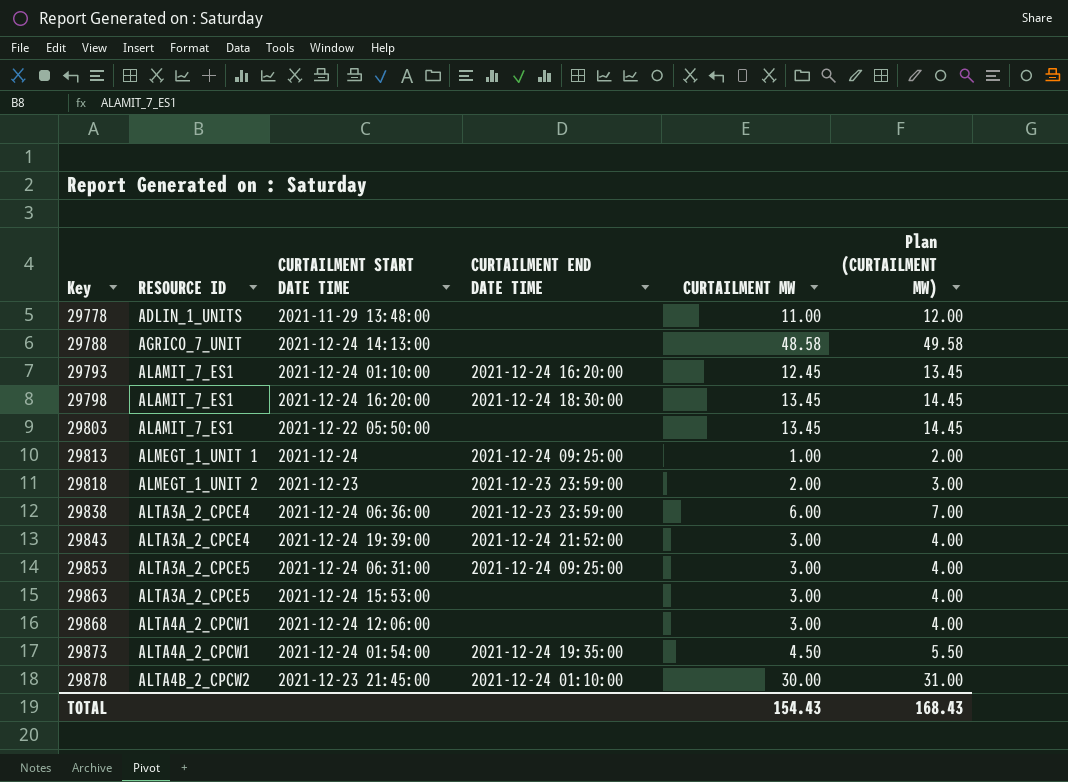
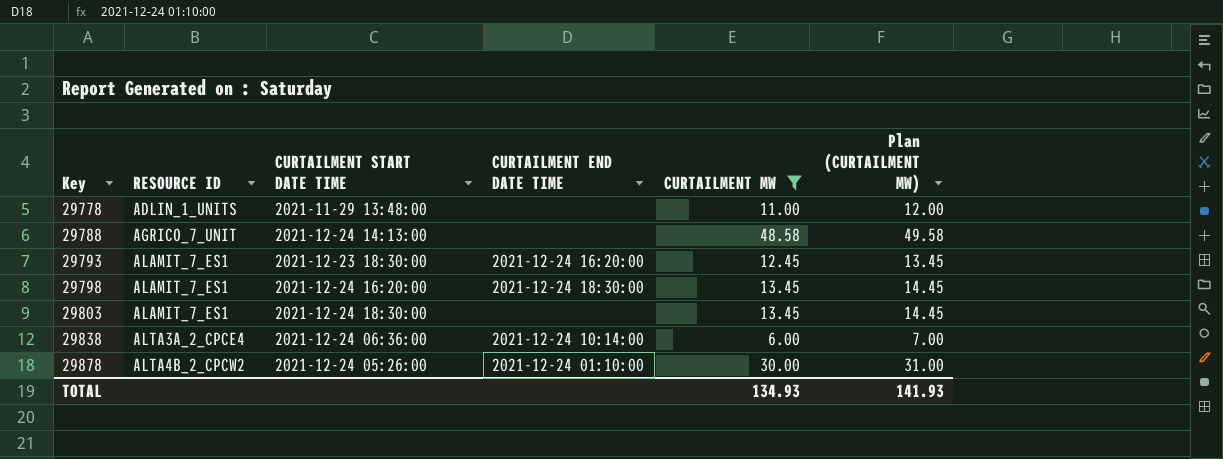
filter: none -> CURTAILMENT MW >= 6.00
29793 | CURTAILMENT START DATE TIME: 2021-12-24 01:10:00 -> 2021-12-23 18:30:00
29803 | CURTAILMENT START DATE TIME: 2021-12-22 05:50:00 -> 2021-12-24 18:30:00
29838 | CURTAILMENT END DATE TIME: 2021-12-23 23:59:00 -> 2021-12-24 10:14:00
29878 | CURTAILMENT START DATE TIME: 2021-12-23 21:45:00 -> 2021-12-24 05:26:00
TOTAL | CURTAILMENT MW: 154.43 -> 134.93
TOTAL | Plan (CURTAILMENT MW): 168.43 -> 141.93

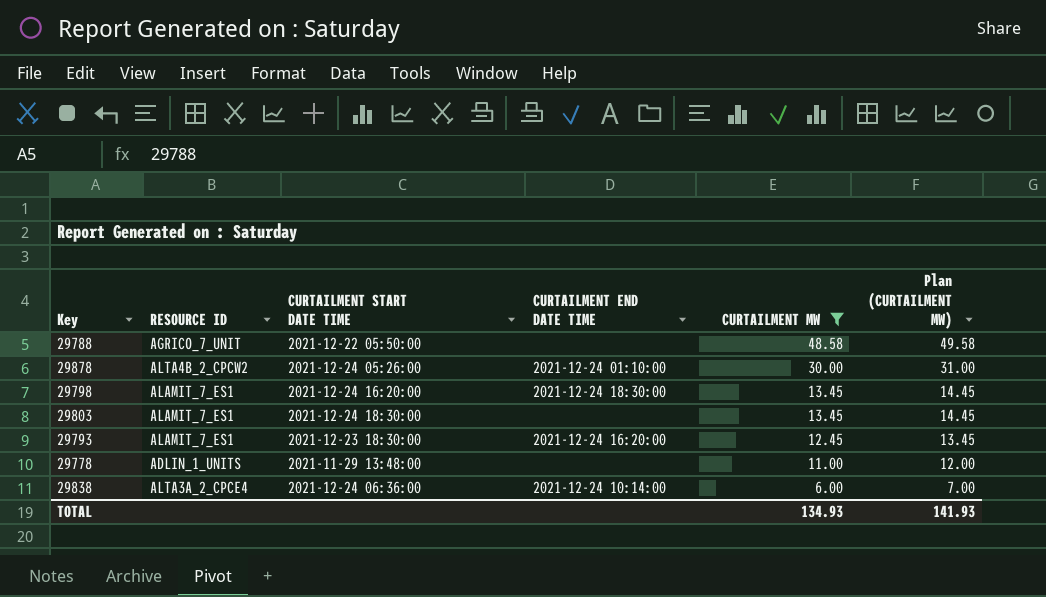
row order: Key ascending -> CURTAILMENT MW descending
29788 | CURTAILMENT START DATE TIME: 2021-12-24 14:13:00 -> 2021-12-22 05:50:00

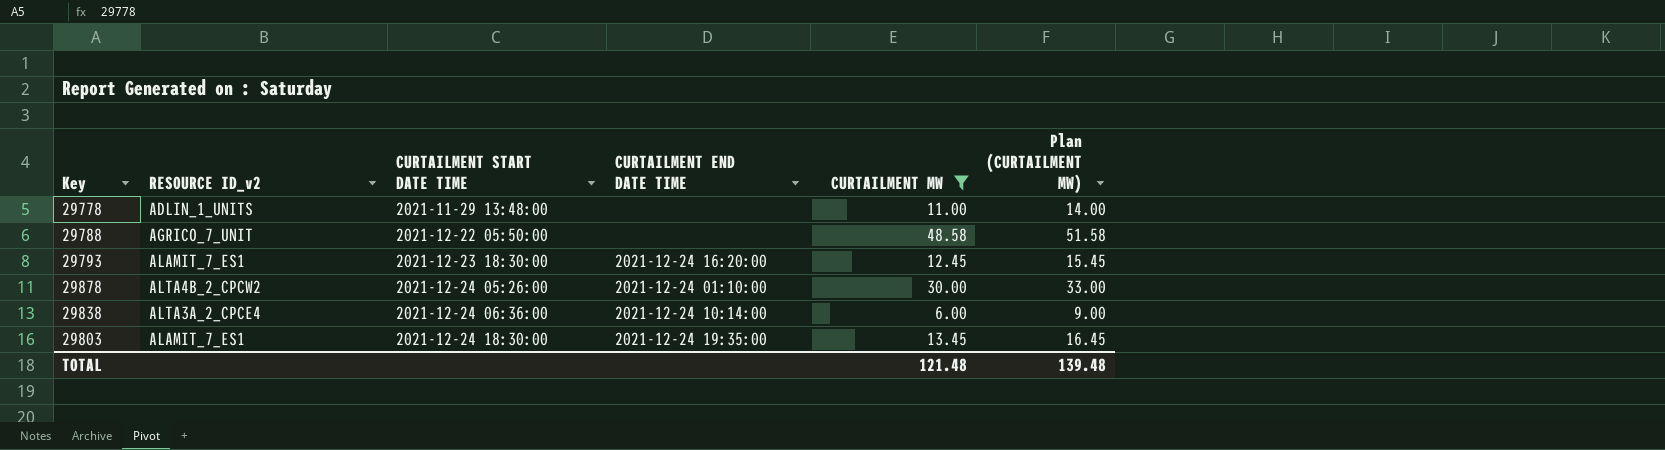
row order: CURTAILMENT MW descending -> CURTAILMENT START DATE TIME ascending
column name: RESOURCE ID -> RESOURCE ID_v2
column Plan (CURTAILMENT MW) | formula: [CURTAILMENT MW] + 1 -> [CURTAILMENT MW] + 3
row 29798: ALAMIT_7_ES1 | 2021-12-24 16:20:00 | 2021-12-24 18:30:00 | 13.45 | 14.45 -> none
29803 | CURTAILMENT END DATE TIME: none -> 2021-12-24 19:35:00
TOTAL | CURTAILMENT MW: 134.93 -> 121.48
TOTAL | Plan (CURTAILMENT MW): 141.93 -> 139.48

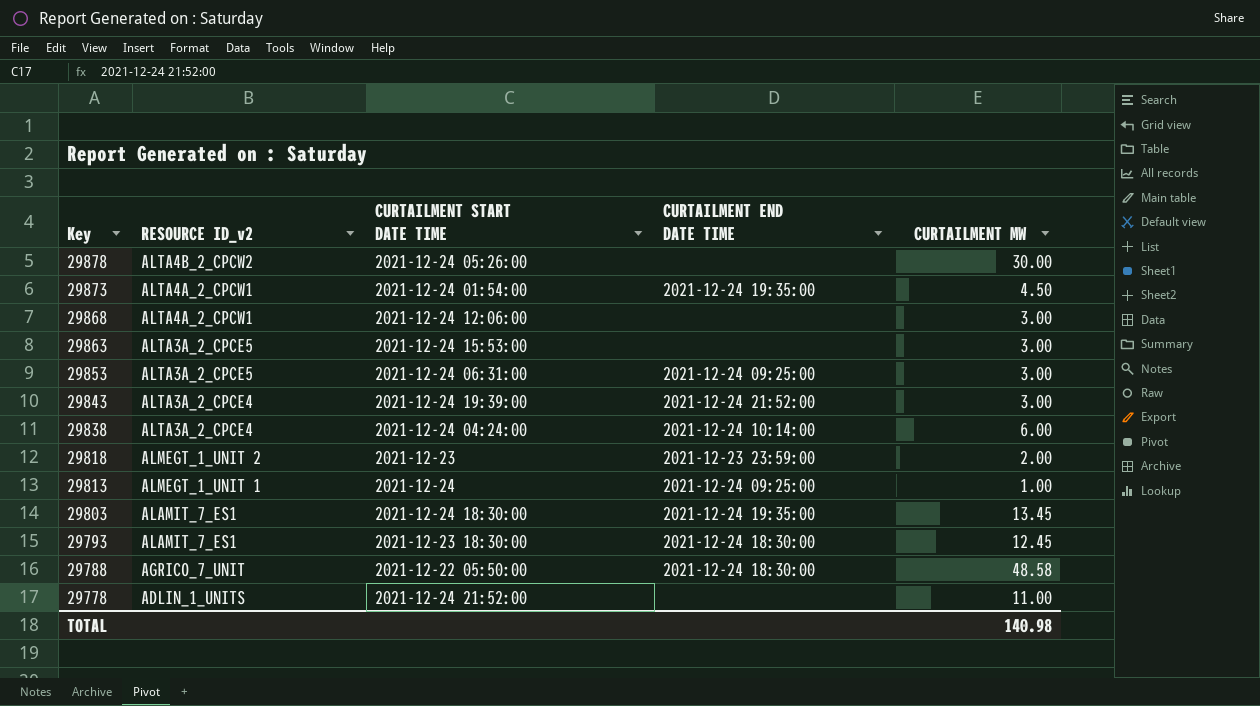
filter: CURTAILMENT MW >= 6.00 -> none
row order: CURTAILMENT START DATE TIME ascending -> Key descending
column Plan (CURTAILMENT MW) | formula: [CURTAILMENT MW] + 3 -> none
29878 | CURTAILMENT END DATE TIME: 2021-12-24 01:10:00 -> none
29838 | CURTAILMENT START DATE TIME: 2021-12-24 06:36:00 -> 2021-12-24 04:24:00
29793 | CURTAILMENT END DATE TIME: 2021-12-24 16:20:00 -> 2021-12-24 18:30:00
29788 | CURTAILMENT END DATE TIME: none -> 2021-12-24 18:30:00
29778 | CURTAILMENT START DATE TIME: 2021-11-29 13:48:00 -> 2021-12-24 21:52:00
TOTAL | CURTAILMENT MW: 121.48 -> 140.98

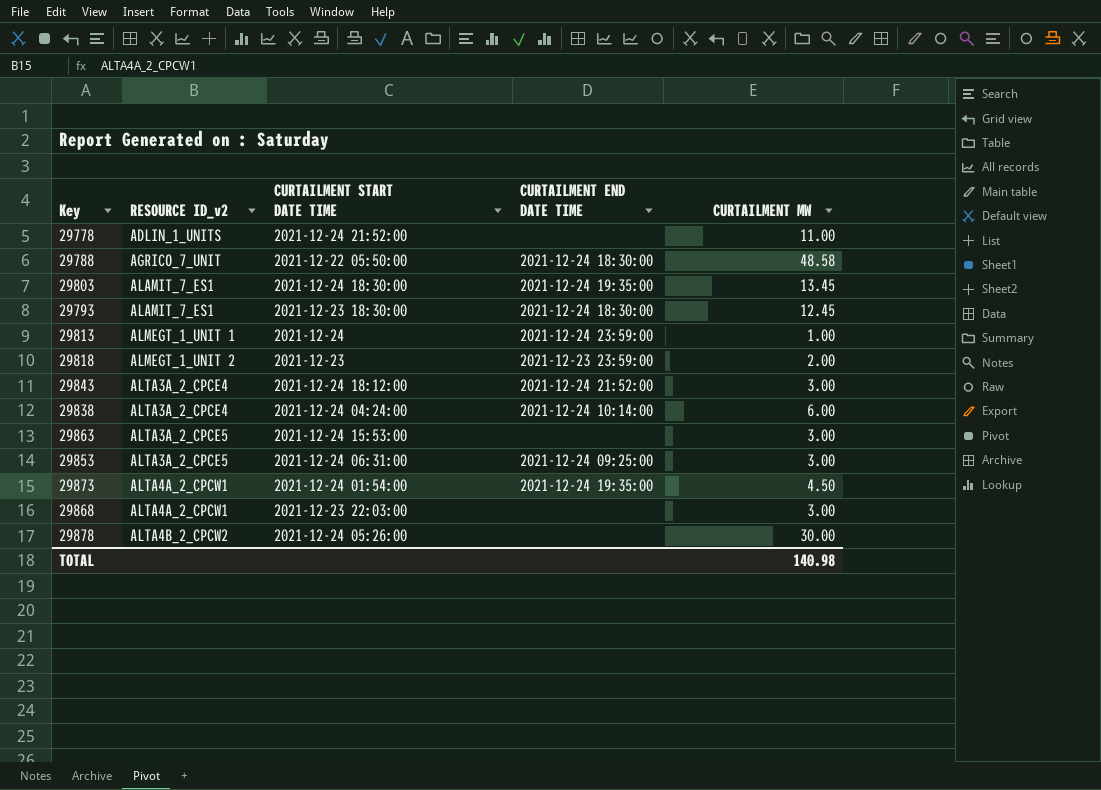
row order: Key descending -> RESOURCE ID_v2 ascending
29813 | CURTAILMENT END DATE TIME: 2021-12-24 09:25:00 -> 2021-12-24 23:59:00
29843 | CURTAILMENT START DATE TIME: 2021-12-24 19:39:00 -> 2021-12-24 18:12:00
29868 | CURTAILMENT START DATE TIME: 2021-12-24 12:06:00 -> 2021-12-23 22:03:00

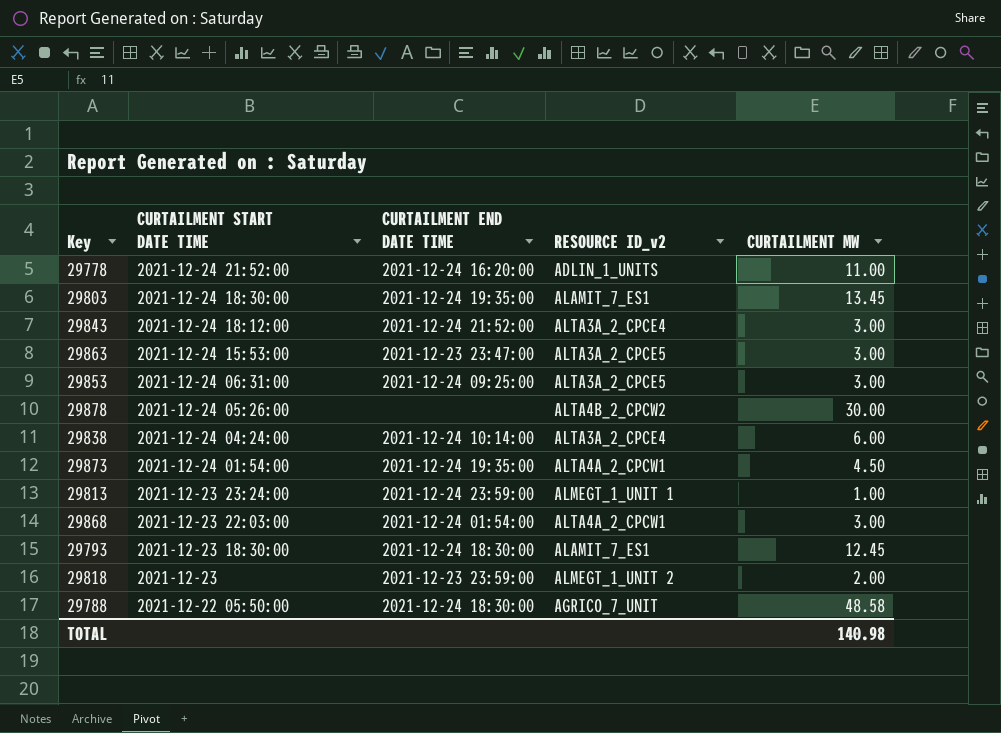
row order: RESOURCE ID_v2 ascending -> CURTAILMENT START DATE TIME descending
column RESOURCE ID_v2 | position: 2 -> 4
29778 | CURTAILMENT END DATE TIME: none -> 2021-12-24 16:20:00
29863 | CURTAILMENT END DATE TIME: none -> 2021-12-23 23:47:00
29813 | CURTAILMENT START DATE TIME: 2021-12-24 -> 2021-12-23 23:24:00
29868 | CURTAILMENT END DATE TIME: none -> 2021-12-24 01:54:00

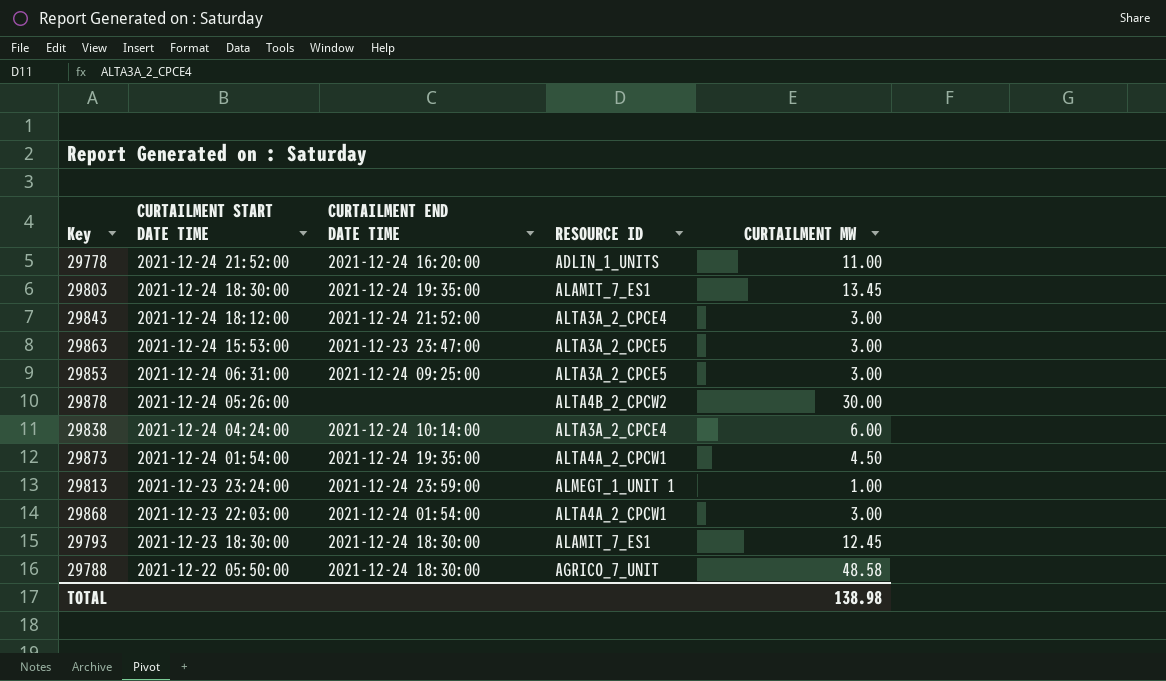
column name: RESOURCE ID_v2 -> RESOURCE ID
row 29818: 2021-12-23 | 2021-12-23 23:59:00 | ALMEGT_1_UNIT 2 | 2.00 -> none
TOTAL | CURTAILMENT MW: 140.98 -> 138.98

